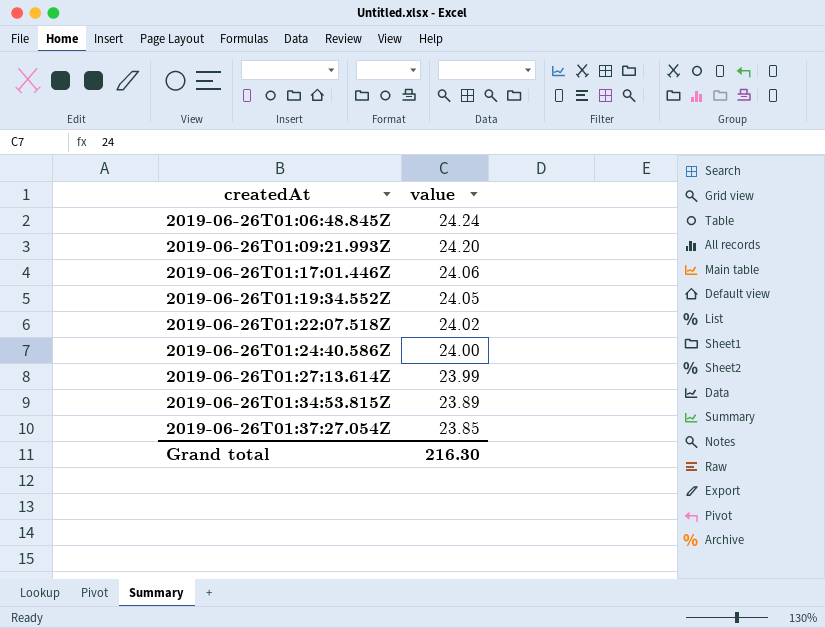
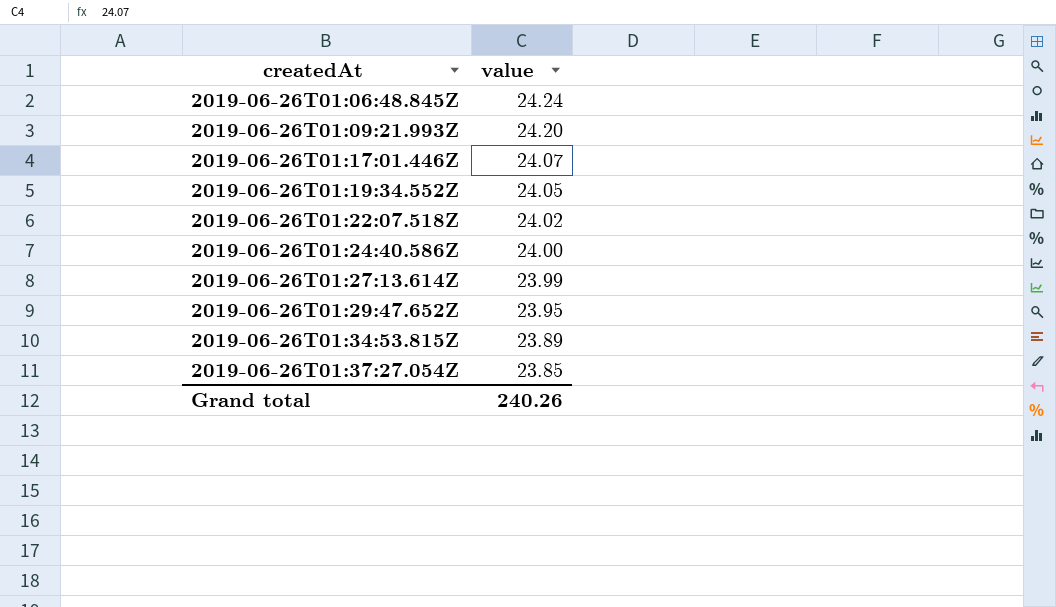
2019-06-26T01:17:01.446Z | value: 24.06 -> 24.07
row 2019-06-26T01:29:47.652Z: none -> 23.95
Grand total | value: 216.30 -> 240.26

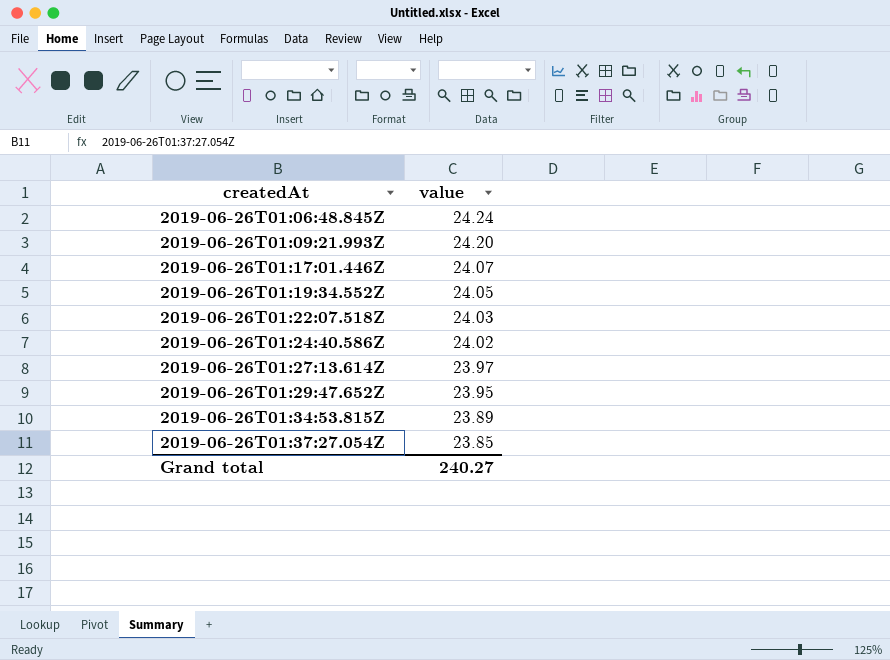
2019-06-26T01:22:07.518Z | value: 24.02 -> 24.03
2019-06-26T01:24:40.586Z | value: 24.00 -> 24.02
2019-06-26T01:27:13.614Z | value: 23.99 -> 23.97
Grand total | value: 240.26 -> 240.27

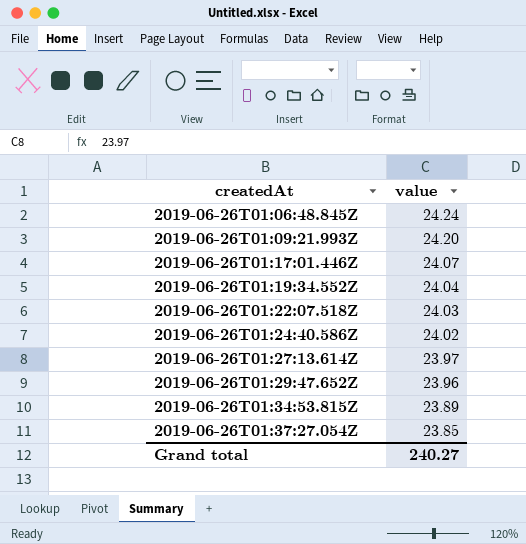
2019-06-26T01:19:34.552Z | value: 24.05 -> 24.04
2019-06-26T01:29:47.652Z | value: 23.95 -> 23.96

